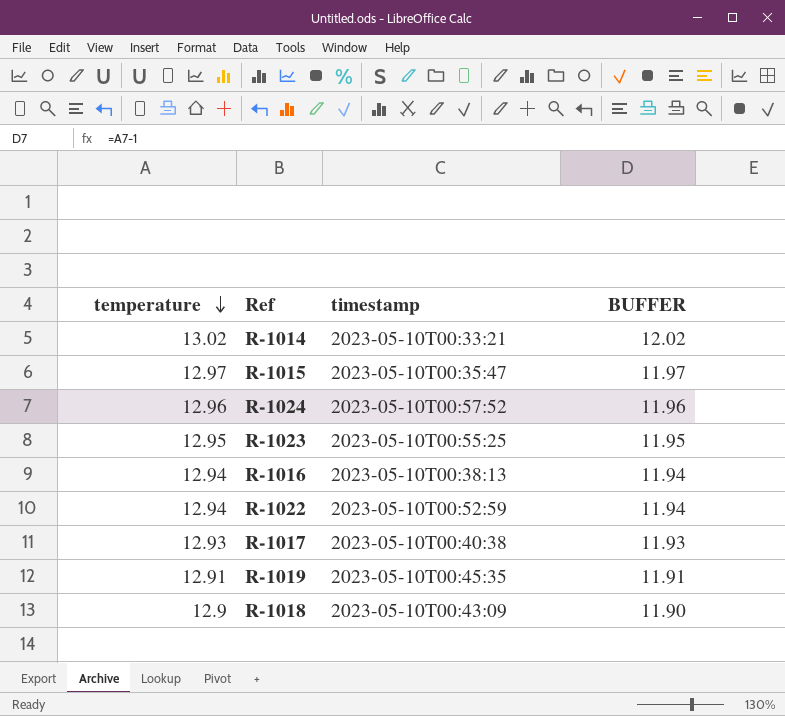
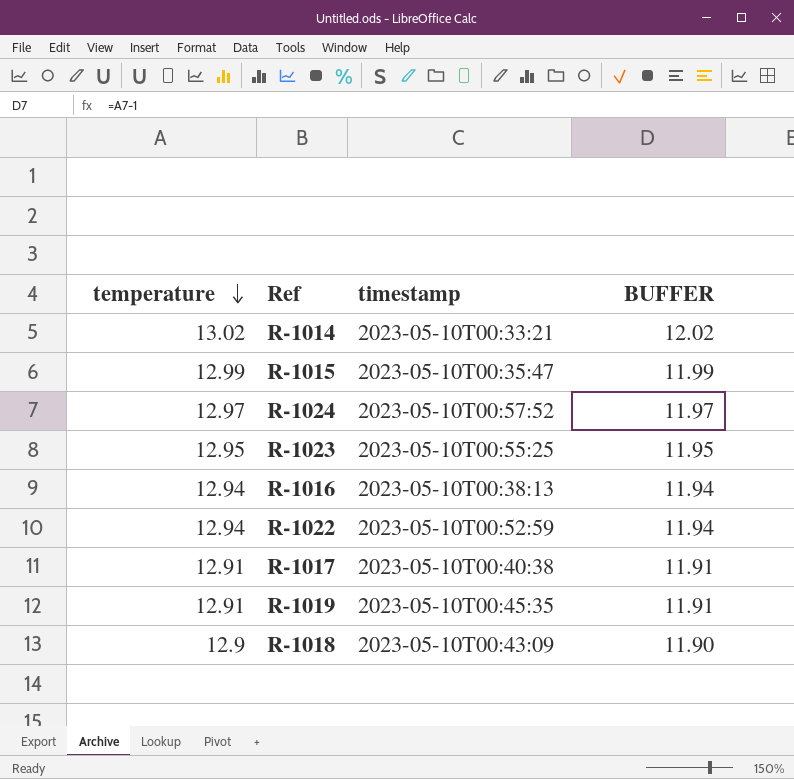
R-1015 | temperature: 12.97 -> 12.99
R-1015 | BUFFER: 11.97 -> 11.99
R-1024 | temperature: 12.96 -> 12.97
R-1024 | BUFFER: 11.96 -> 11.97
R-1017 | temperature: 12.93 -> 12.91
R-1017 | BUFFER: 11.93 -> 11.91

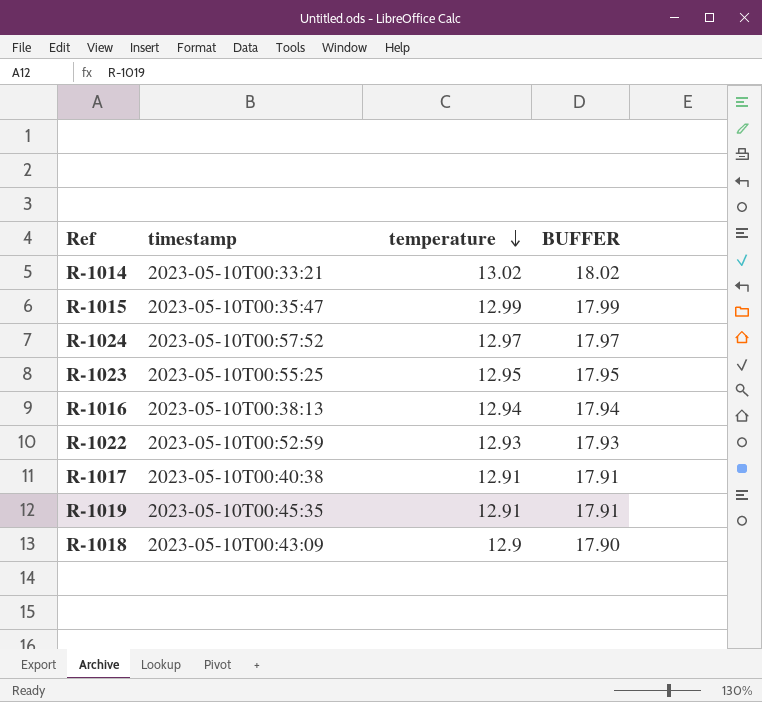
column temperature | position: 1 -> 3
column BUFFER | formula: [temperature] - 1 -> [temperature] + 5
R-1022 | temperature: 12.94 -> 12.93

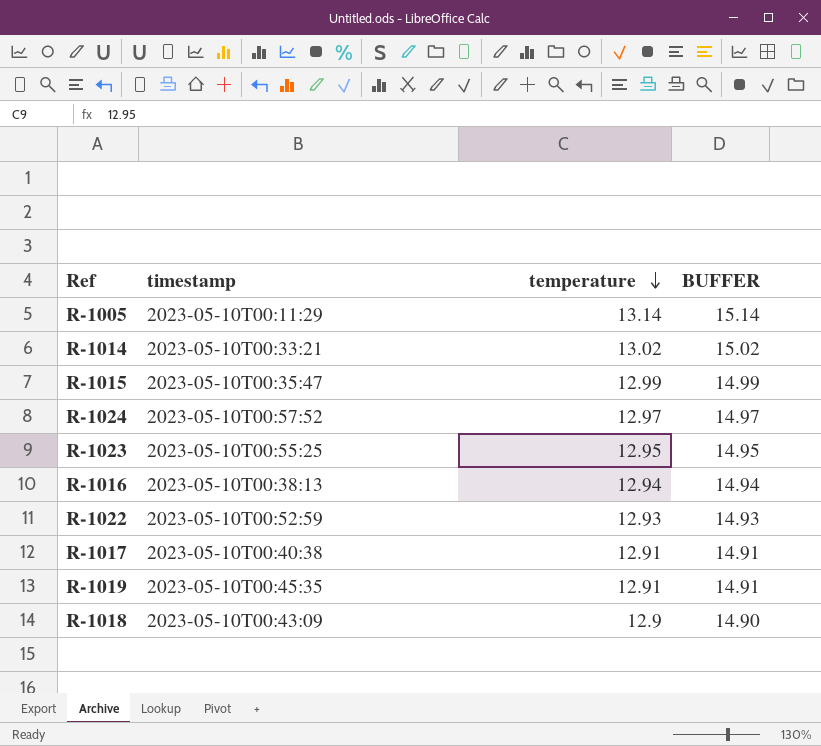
column BUFFER | formula: [temperature] + 5 -> [temperature] + 2
row R-1005: none -> 2023-05-10T00:11:29 | 13.14 | 15.14

